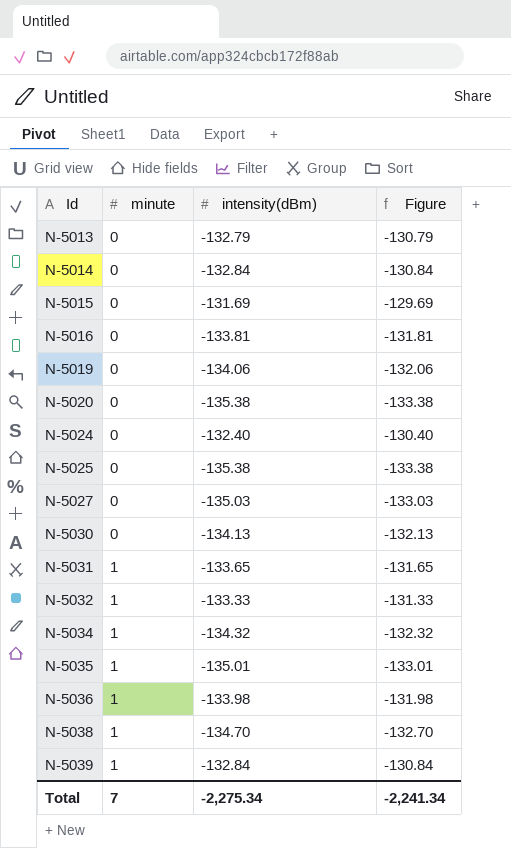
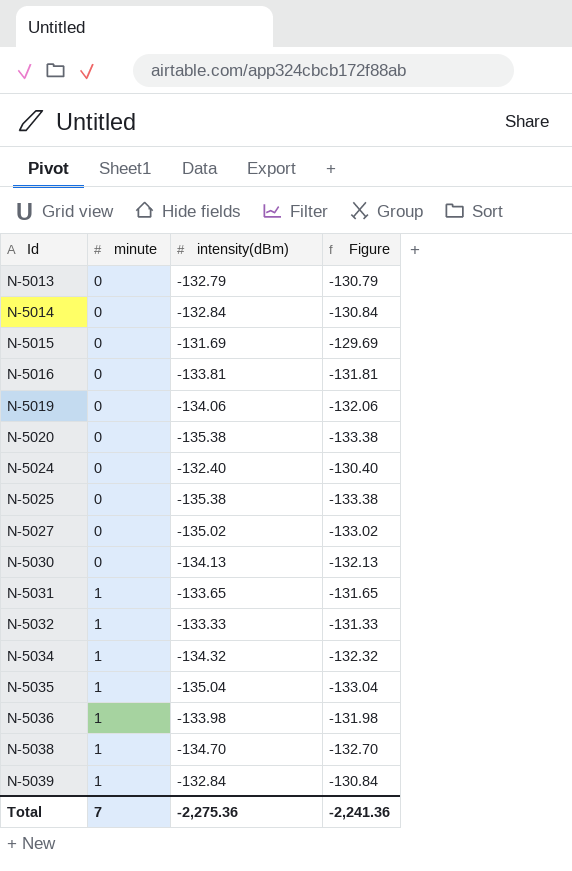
N-5027 | intensity(dBm): -135.03 -> -135.02
N-5027 | Figure: -133.03 -> -133.02
N-5035 | intensity(dBm): -135.01 -> -135.04
N-5035 | Figure: -133.01 -> -133.04
Total | intensity(dBm): -2,275.34 -> -2,275.36
Total | Figure: -2,241.34 -> -2,241.36

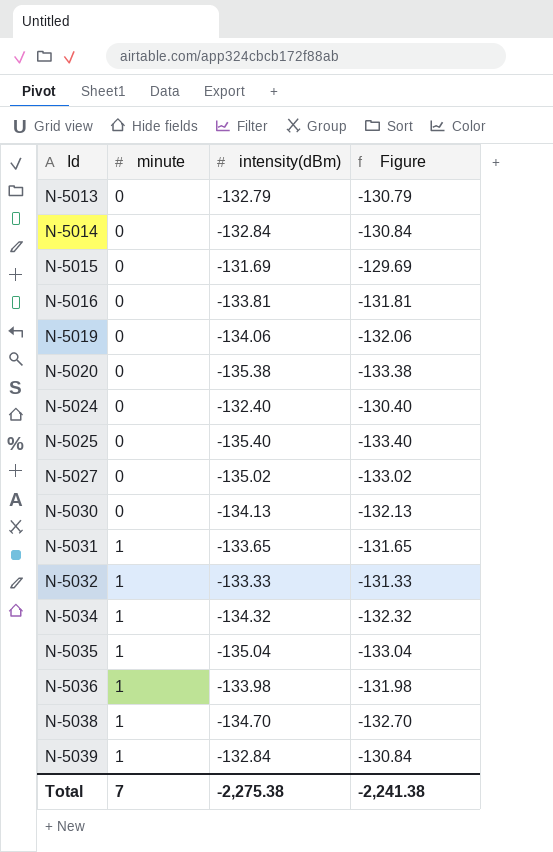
N-5025 | intensity(dBm): -135.38 -> -135.40
N-5025 | Figure: -133.38 -> -133.40
Total | intensity(dBm): -2,275.36 -> -2,275.38
Total | Figure: -2,241.36 -> -2,241.38

